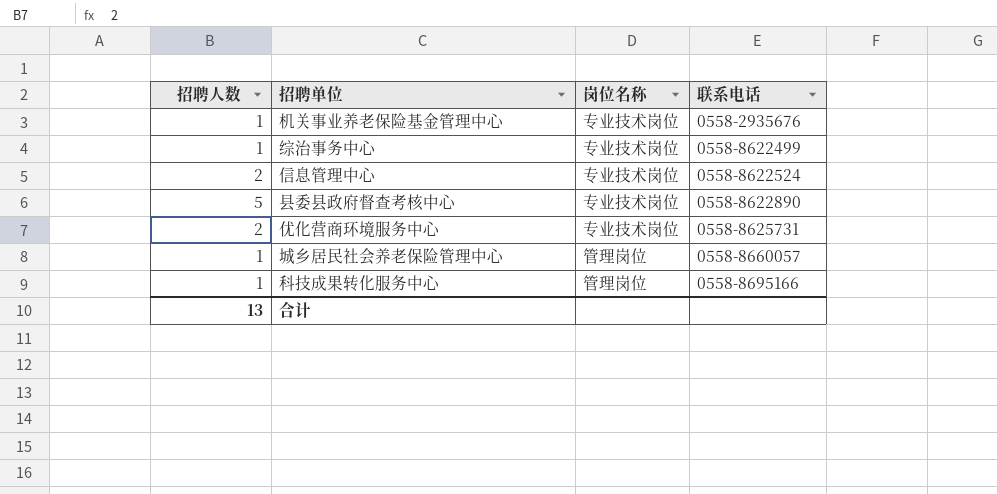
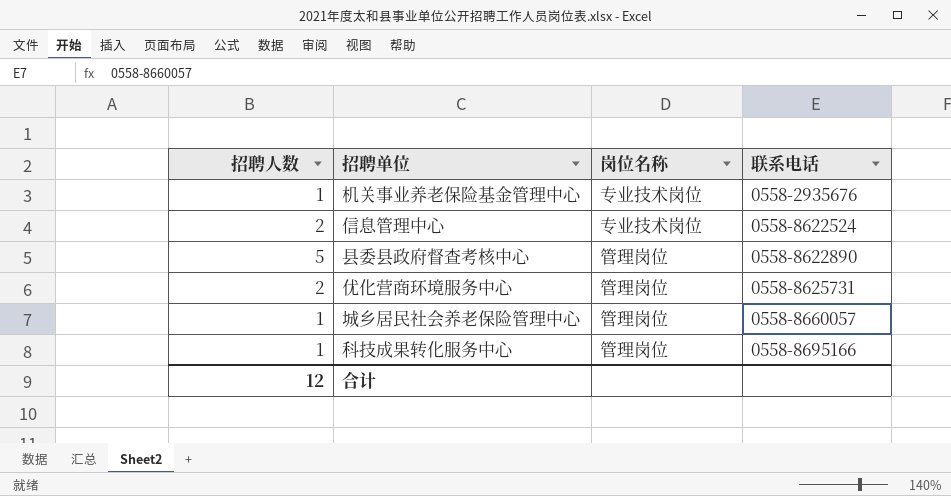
row 综治事务中心: 1 | 专业技术岗位 | 0558-8622499 -> none
县委县政府督查考核中心 | 岗位名称: 专业技术岗位 -> 管理岗位
优化营商环境服务中心 | 岗位名称: 专业技术岗位 -> 管理岗位
合计 | 招聘人数: 13 -> 12

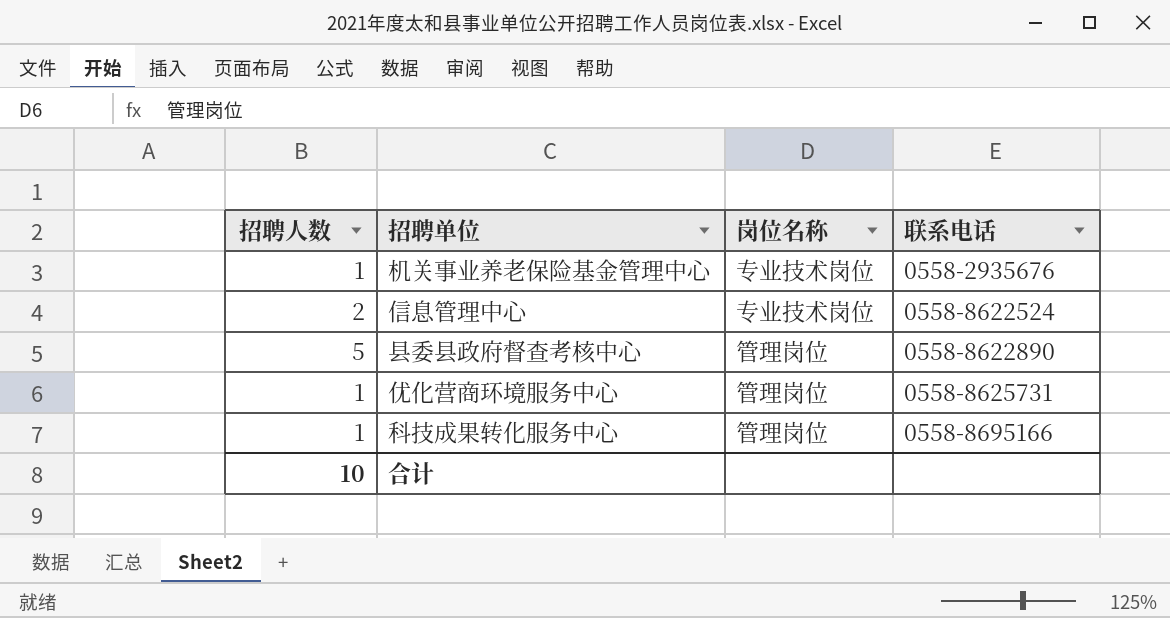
row 城乡居民社会养老保险管理中心: 1 | 管理岗位 | 0558-8660057 -> none
优化营商环境服务中心 | 招聘人数: 2 -> 1
合计 | 招聘人数: 12 -> 10

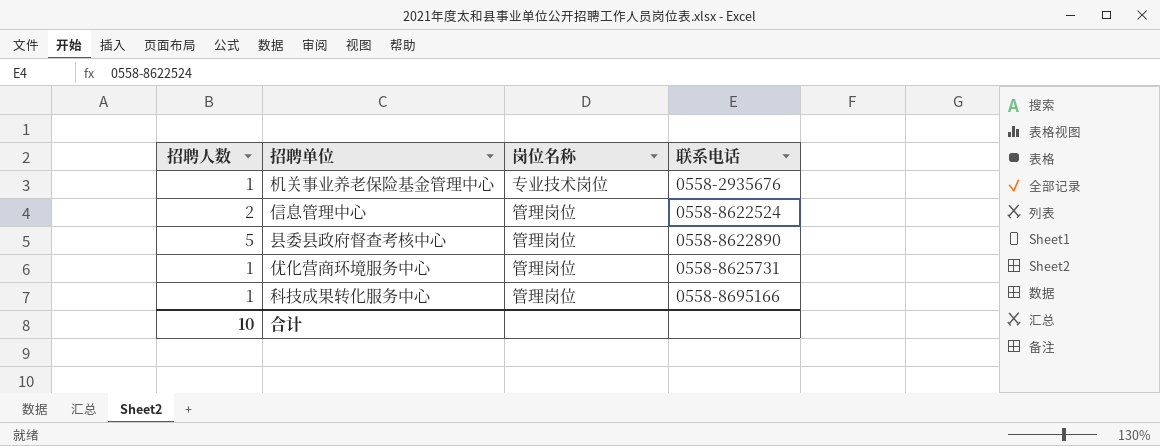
信息管理中心 | 岗位名称: 专业技术岗位 -> 管理岗位

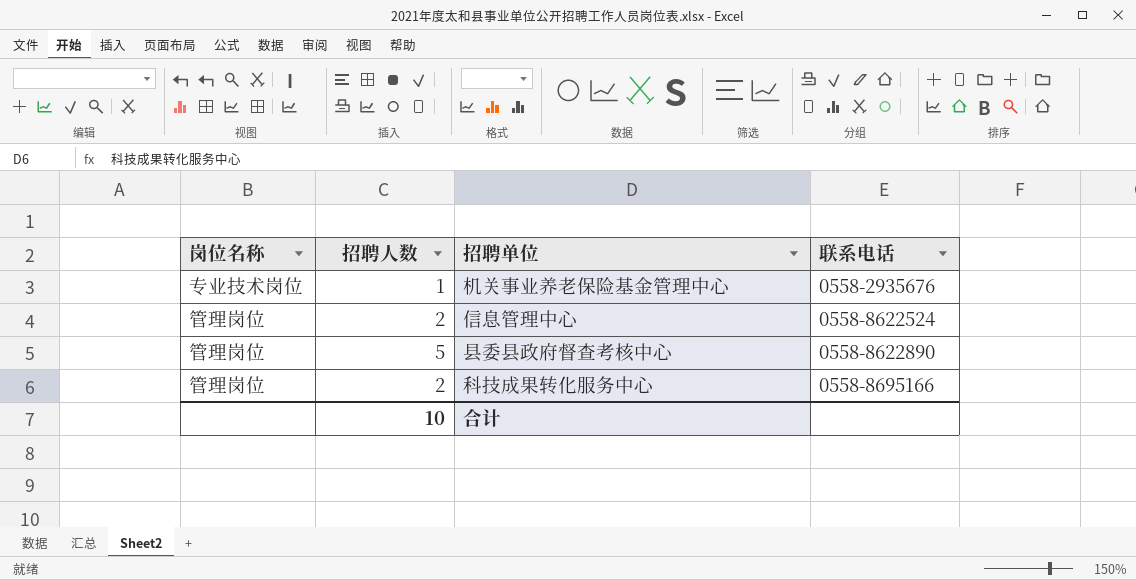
column 岗位名称 | position: 3 -> 1
row 优化营商环境服务中心: 1 | 管理岗位 | 0558-8625731 -> none
科技成果转化服务中心 | 招聘人数: 1 -> 2

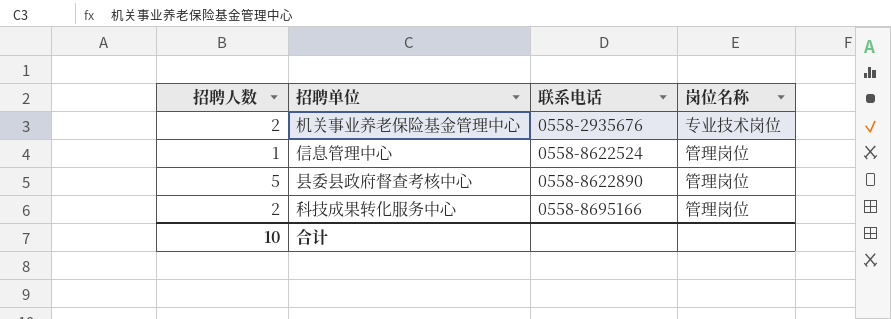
column 岗位名称 | position: 1 -> 4
机关事业养老保险基金管理中心 | 招聘人数: 1 -> 2
信息管理中心 | 招聘人数: 2 -> 1

